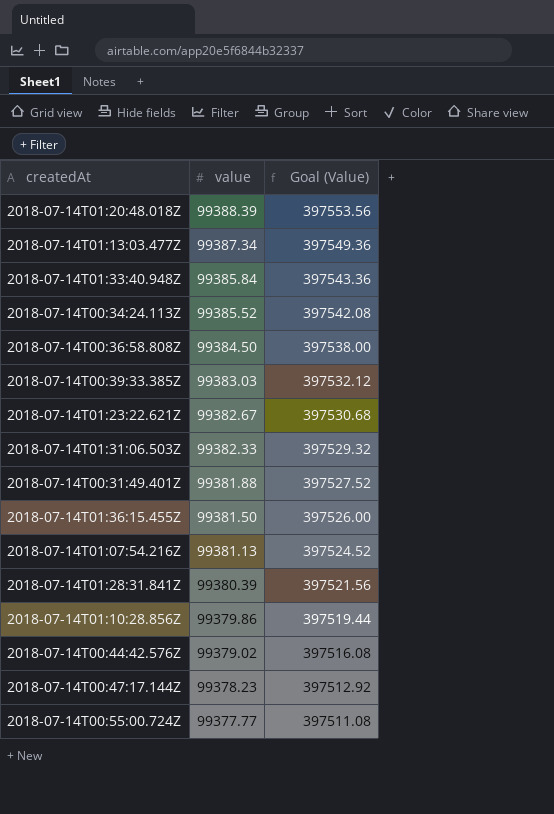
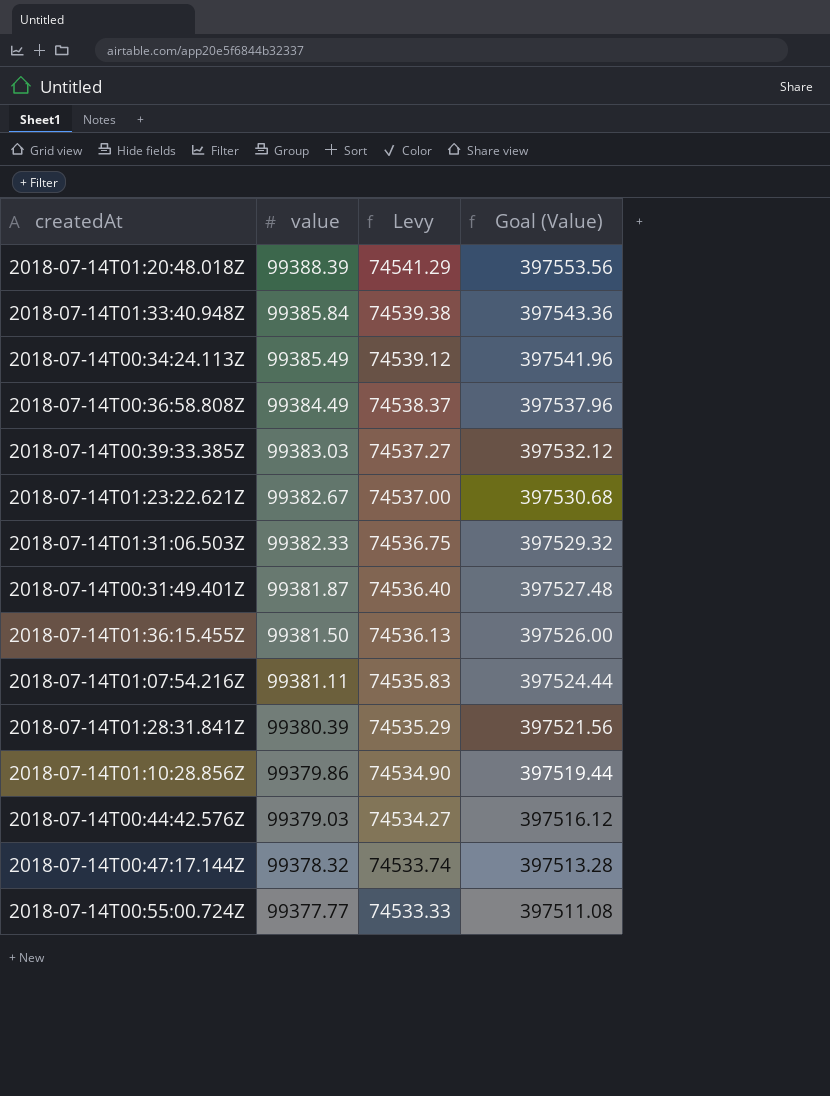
column Levy | formula: none -> [value] * 0.75
row 2018-07-14T01:13:03.477Z: 99387.34 | 397549.36 -> none
2018-07-14T00:34:24.113Z | value: 99385.52 -> 99385.49
2018-07-14T00:34:24.113Z | Goal (Value): 397542.08 -> 397541.96
2018-07-14T00:36:58.808Z | value: 99384.50 -> 99384.49
2018-07-14T00:36:58.808Z | Goal (Value): 397538.00 -> 397537.96
2018-07-14T00:31:49.401Z | value: 99381.88 -> 99381.87
2018-07-14T00:31:49.401Z | Goal (Value): 397527.52 -> 397527.48
2018-07-14T01:07:54.216Z | value: 99381.13 -> 99381.11
2018-07-14T01:07:54.216Z | Goal (Value): 397524.52 -> 397524.44
2018-07-14T00:44:42.576Z | value: 99379.02 -> 99379.03
2018-07-14T00:44:42.576Z | Goal (Value): 397516.08 -> 397516.12
2018-07-14T00:47:17.144Z | value: 99378.23 -> 99378.32
2018-07-14T00:47:17.144Z | Goal (Value): 397512.92 -> 397513.28

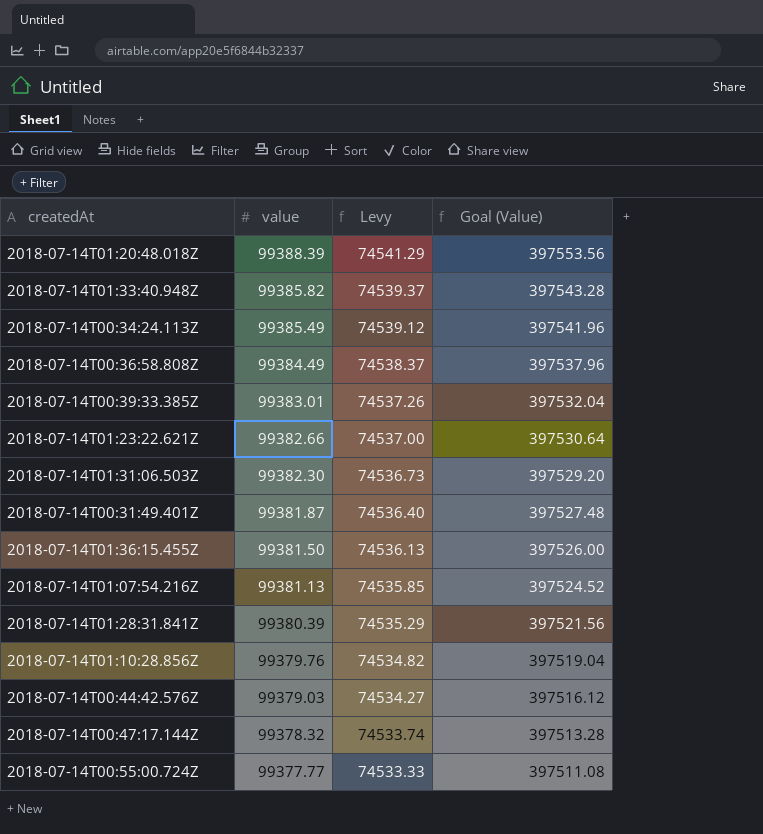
2018-07-14T01:33:40.948Z | value: 99385.84 -> 99385.82
2018-07-14T01:33:40.948Z | Levy: 74539.38 -> 74539.37
2018-07-14T01:33:40.948Z | Goal (Value): 397543.36 -> 397543.28
2018-07-14T00:39:33.385Z | value: 99383.03 -> 99383.01
2018-07-14T00:39:33.385Z | Levy: 74537.27 -> 74537.26
2018-07-14T00:39:33.385Z | Goal (Value): 397532.12 -> 397532.04
2018-07-14T01:23:22.621Z | value: 99382.67 -> 99382.66
2018-07-14T01:23:22.621Z | Goal (Value): 397530.68 -> 397530.64
2018-07-14T01:31:06.503Z | value: 99382.33 -> 99382.30
2018-07-14T01:31:06.503Z | Levy: 74536.75 -> 74536.73
2018-07-14T01:31:06.503Z | Goal (Value): 397529.32 -> 397529.20
2018-07-14T01:07:54.216Z | value: 99381.11 -> 99381.13
2018-07-14T01:07:54.216Z | Levy: 74535.83 -> 74535.85
2018-07-14T01:07:54.216Z | Goal (Value): 397524.44 -> 397524.52
2018-07-14T01:10:28.856Z | value: 99379.86 -> 99379.76
2018-07-14T01:10:28.856Z | Levy: 74534.90 -> 74534.82
2018-07-14T01:10:28.856Z | Goal (Value): 397519.44 -> 397519.04

